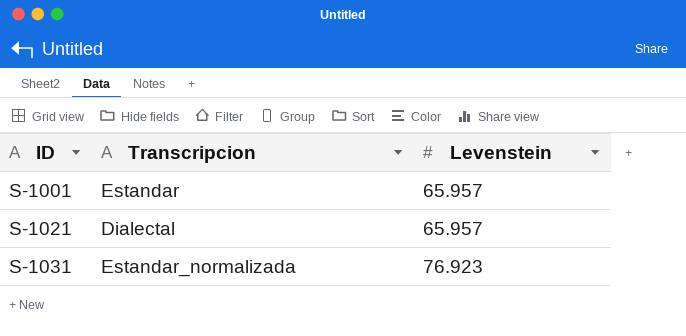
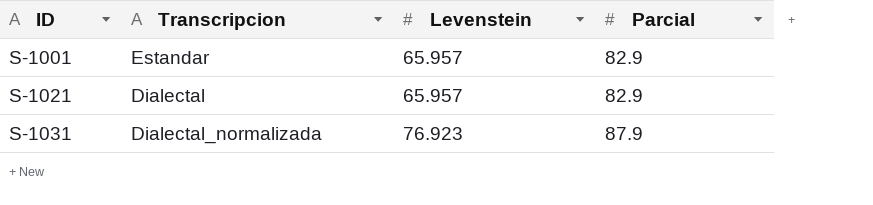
column Parcial | position: none -> 4
S-1031 | Transcripcion: Estandar_normalizada -> Dialectal_normalizada

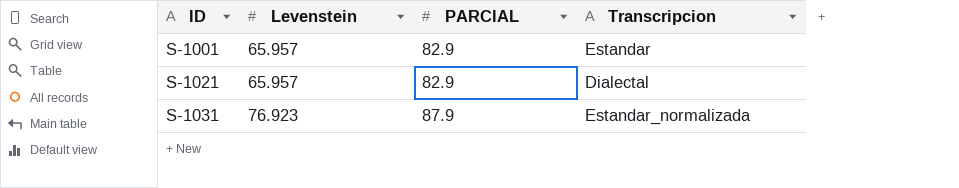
column name: Parcial -> PARCIAL
column Transcripcion | position: 2 -> 4
S-1031 | Transcripcion: Dialectal_normalizada -> Estandar_normalizada

